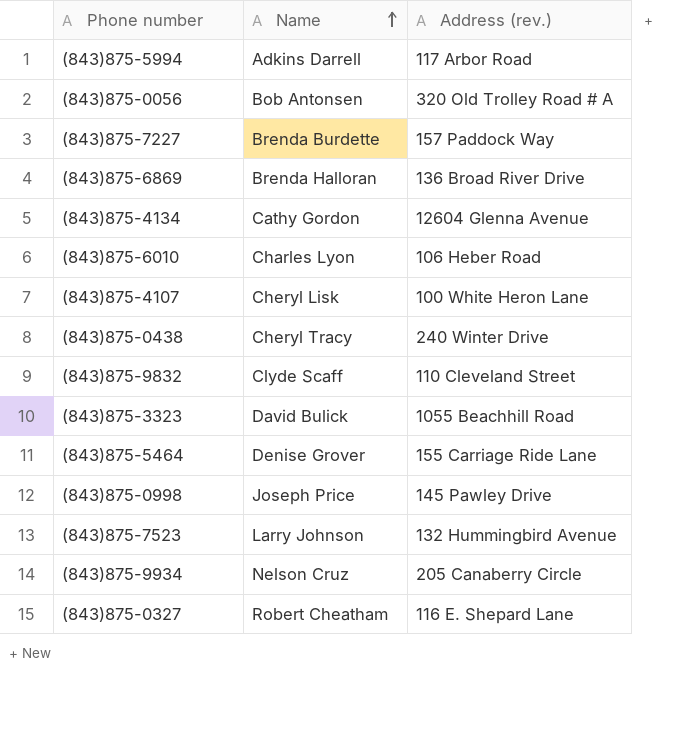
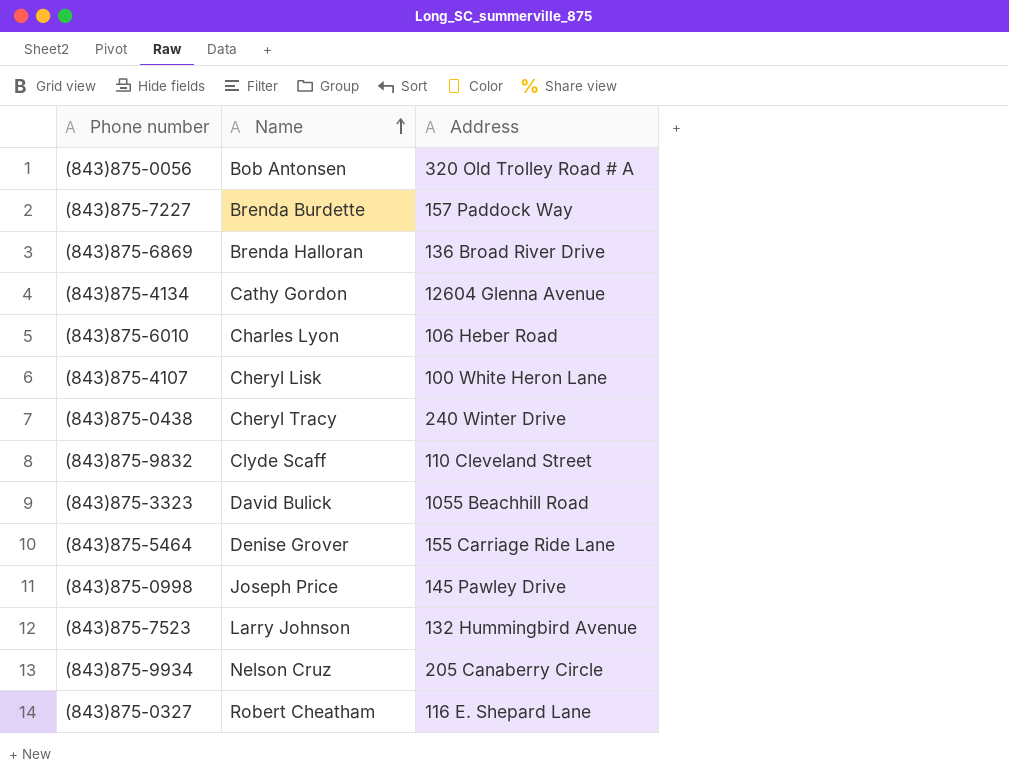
column name: Address (rev.) -> Address
row (843)875-5994: Adkins Darrell | 117 Arbor Road -> none

